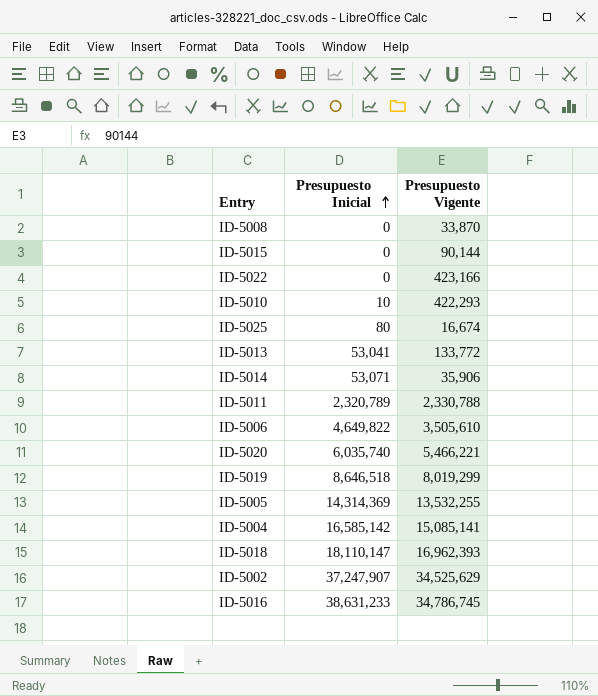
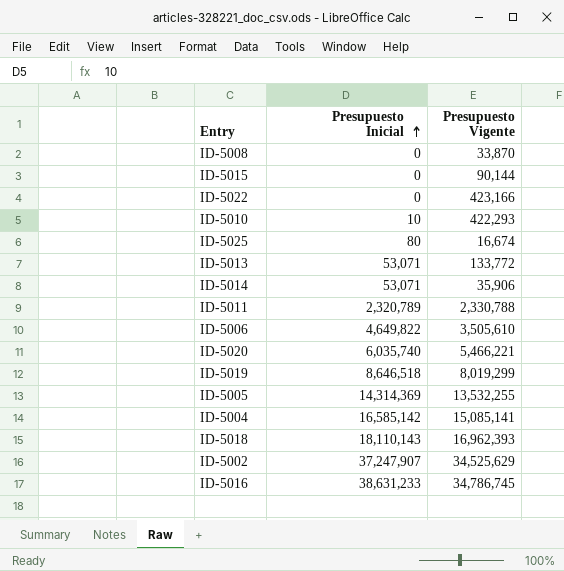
ID-5013 | Presupuesto Inicial: 53,041 -> 53,071
ID-5018 | Presupuesto Inicial: 18,110,147 -> 18,110,143

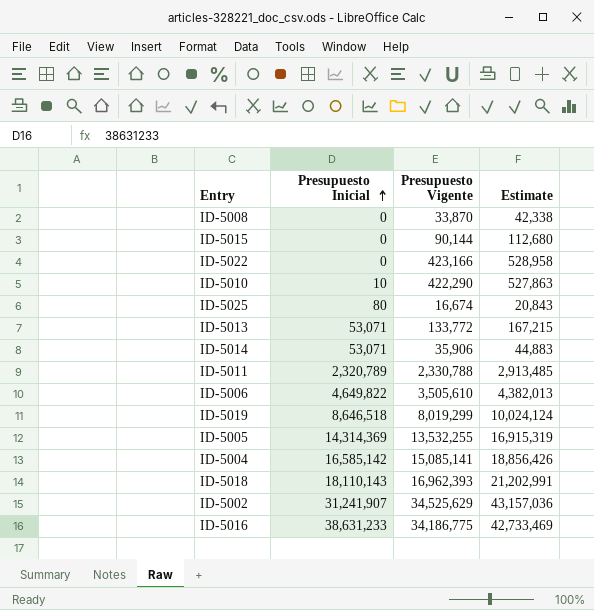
column Estimate | formula: none -> [Presupuesto Vigente] * 1.25
row ID-5020: 6,035,740 | 5,466,221 -> none
ID-5010 | Presupuesto Vigente: 422,293 -> 422,290
ID-5002 | Presupuesto Inicial: 37,247,907 -> 31,241,907
ID-5016 | Presupuesto Vigente: 34,786,745 -> 34,186,775

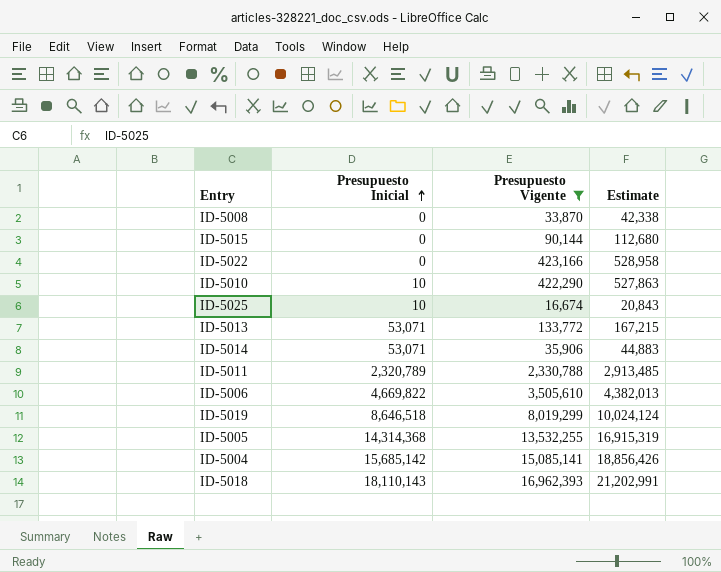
filter: none -> Presupuesto Vigente <= 16,962,393
ID-5025 | Presupuesto Inicial: 80 -> 10
ID-5006 | Presupuesto Inicial: 4,649,822 -> 4,669,822
ID-5005 | Presupuesto Inicial: 14,314,369 -> 14,314,368
ID-5004 | Presupuesto Inicial: 16,585,142 -> 15,685,142

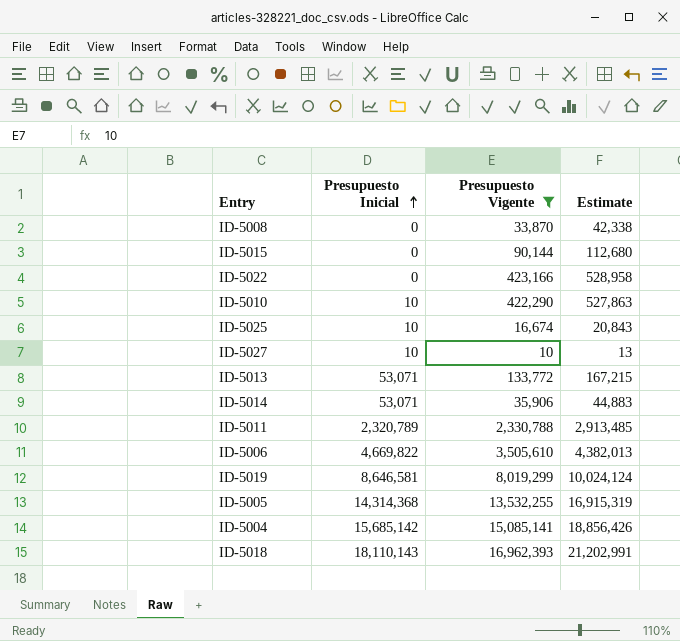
row ID-5027: none -> 10 | 10 | 13
ID-5019 | Presupuesto Inicial: 8,646,518 -> 8,646,581

